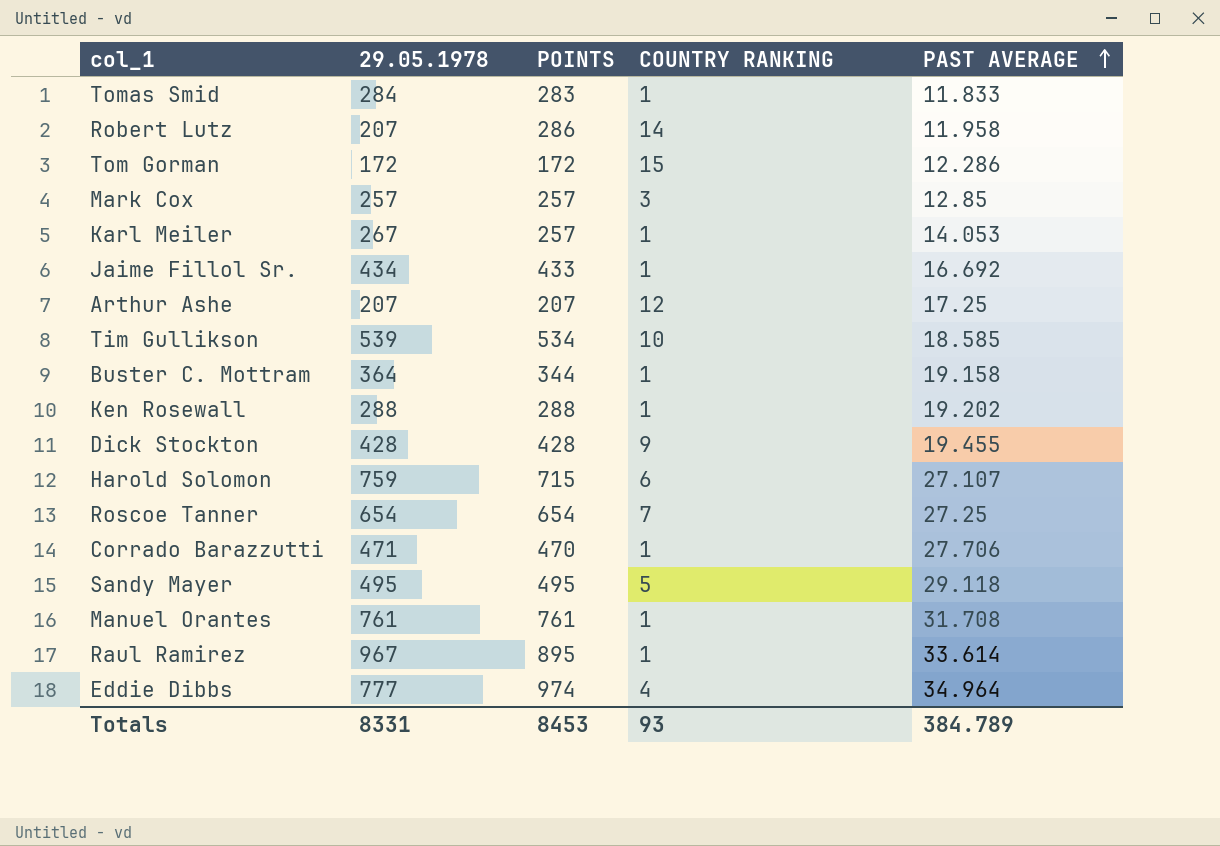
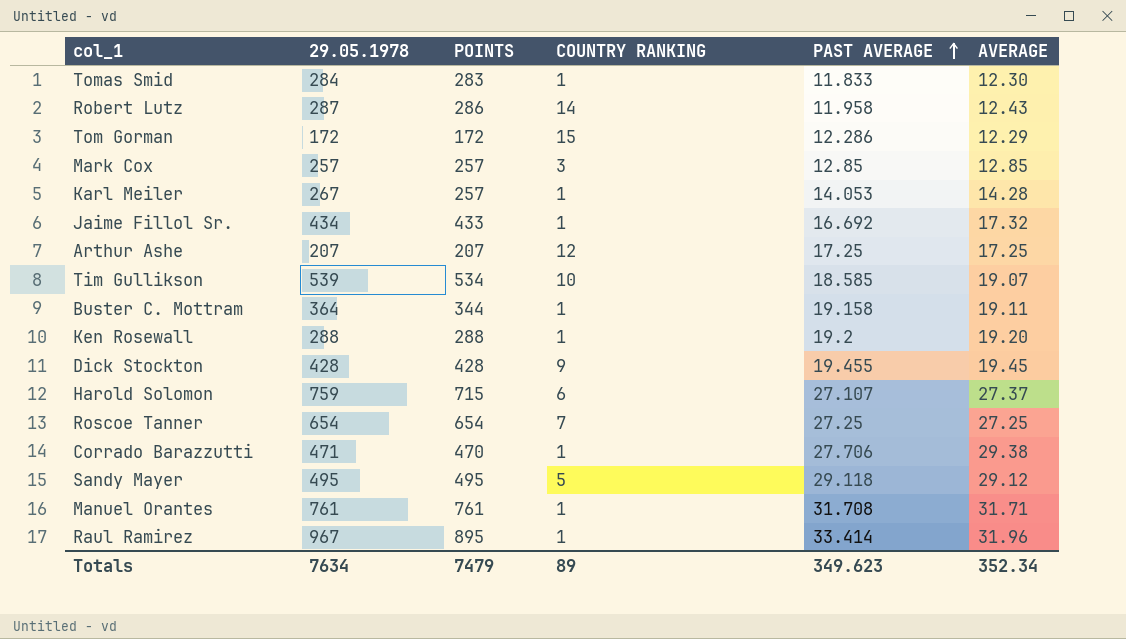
column AVERAGE | position: none -> 6
row Eddie Dibbs: 777 | 974 | 4 | 34.964 -> none
Robert Lutz | 29.05.1978: 207 -> 287
Ken Rosewall | PAST AVERAGE: 19.202 -> 19.2
Raul Ramirez | PAST AVERAGE: 33.614 -> 33.414
Totals | 29.05.1978: 8331 -> 7634
Totals | POINTS: 8453 -> 7479
Totals | COUNTRY RANKING: 93 -> 89
Totals | PAST AVERAGE: 384.789 -> 349.623

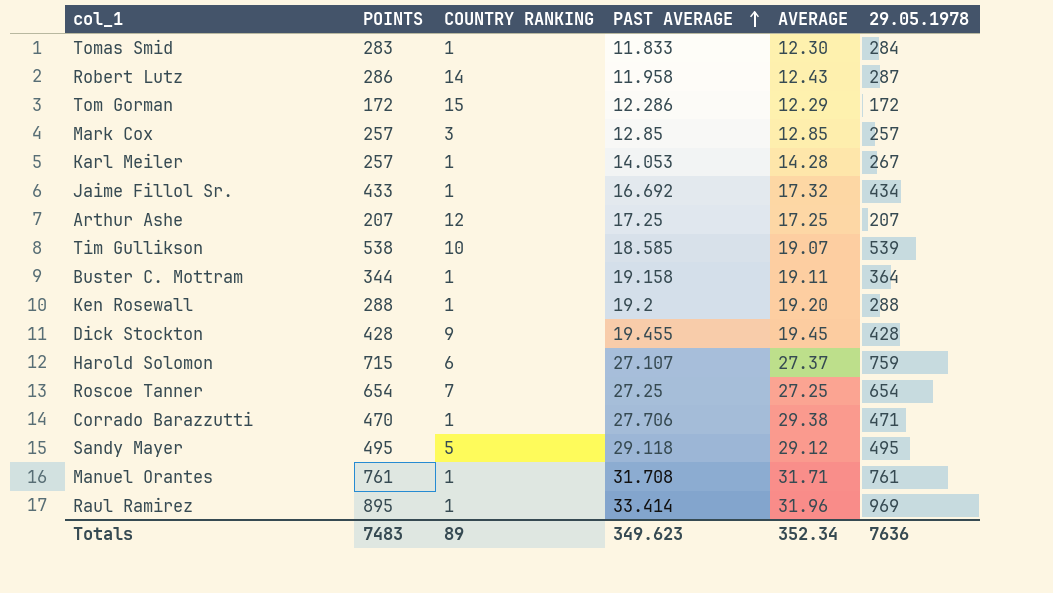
column 29.05.1978 | position: 2 -> 6
Tim Gullikson | POINTS: 534 -> 538
Raul Ramirez | 29.05.1978: 967 -> 969
Totals | POINTS: 7479 -> 7483
Totals | 29.05.1978: 7634 -> 7636

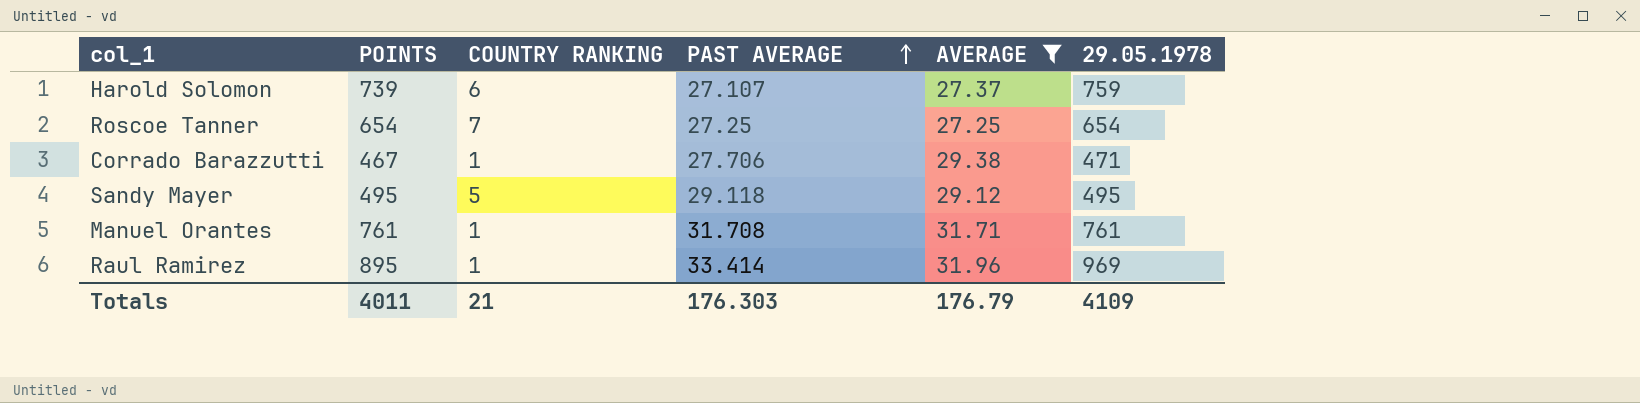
filter: none -> AVERAGE >= 27.25
Harold Solomon | POINTS: 715 -> 739
Corrado Barazzutti | POINTS: 470 -> 467
Totals | POINTS: 7483 -> 4011
Totals | COUNTRY RANKING: 89 -> 21
Totals | PAST AVERAGE: 349.623 -> 176.303
Totals | AVERAGE: 352.34 -> 176.79
Totals | 29.05.1978: 7636 -> 4109

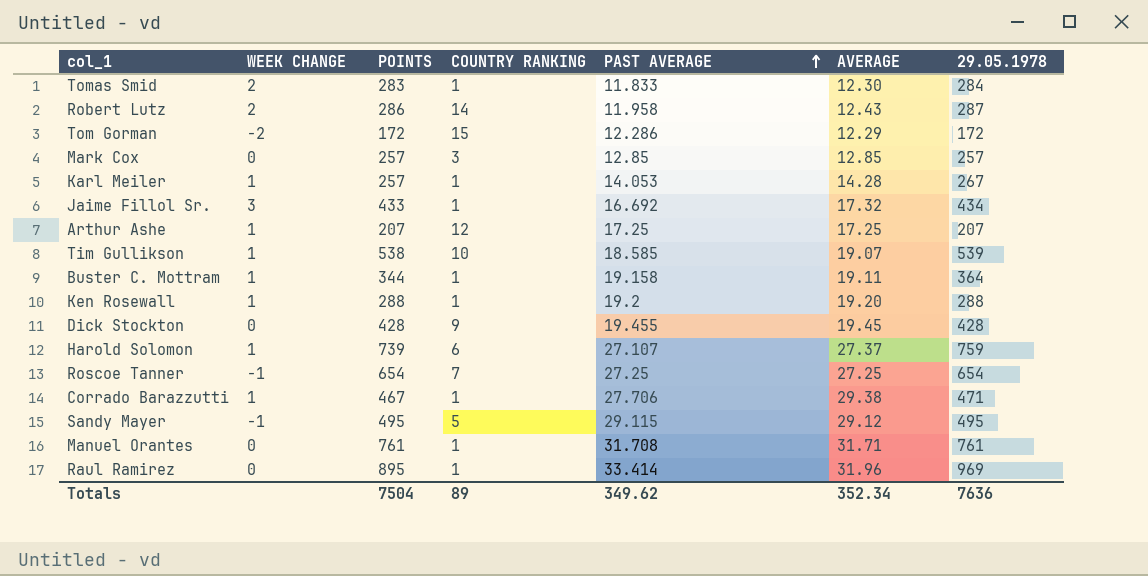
filter: AVERAGE >= 27.25 -> none
column WEEK CHANGE | position: none -> 2
Sandy Mayer | PAST AVERAGE: 29.118 -> 29.115
Totals | POINTS: 4011 -> 7504
Totals | COUNTRY RANKING: 21 -> 89
Totals | PAST AVERAGE: 176.303 -> 349.62
Totals | AVERAGE: 176.79 -> 352.34
Totals | 29.05.1978: 4109 -> 7636

